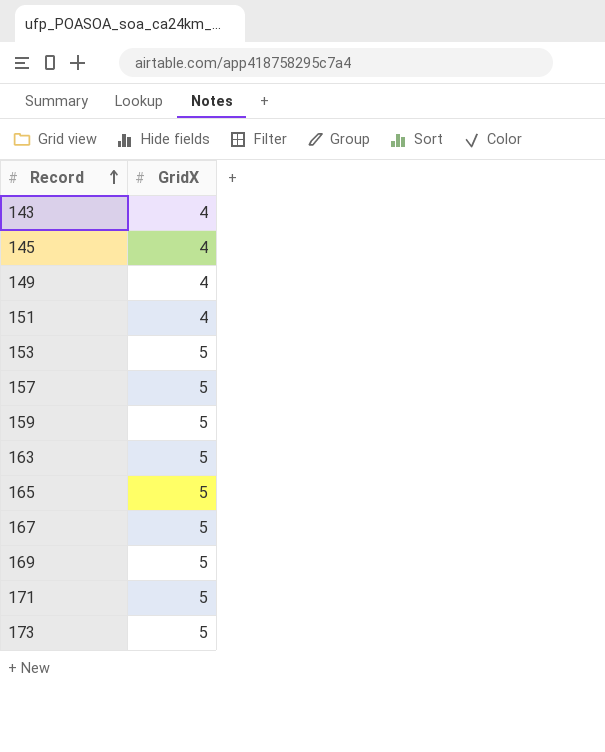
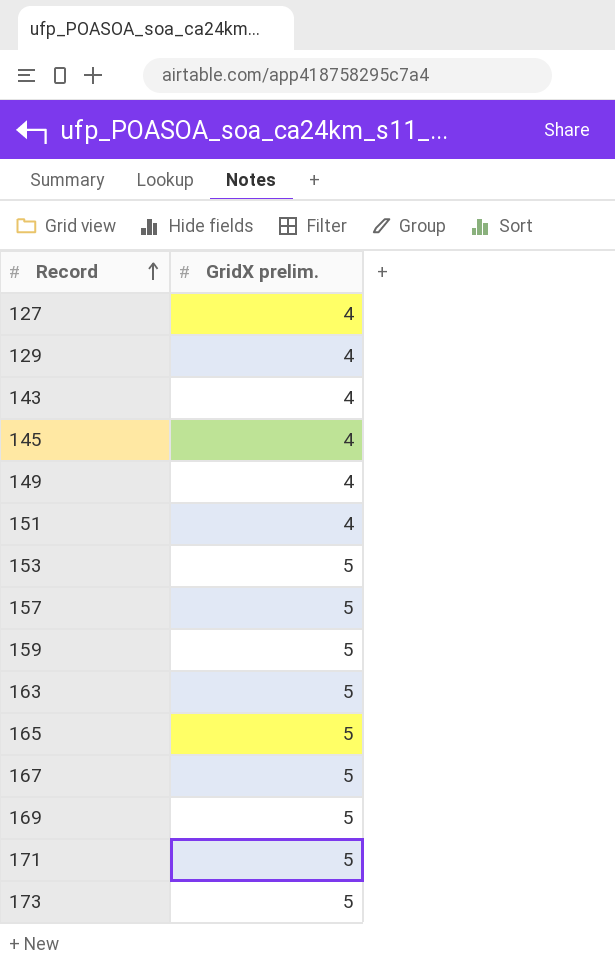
column name: GridX -> GridX prelim.
row 127: none -> 4
row 129: none -> 4

